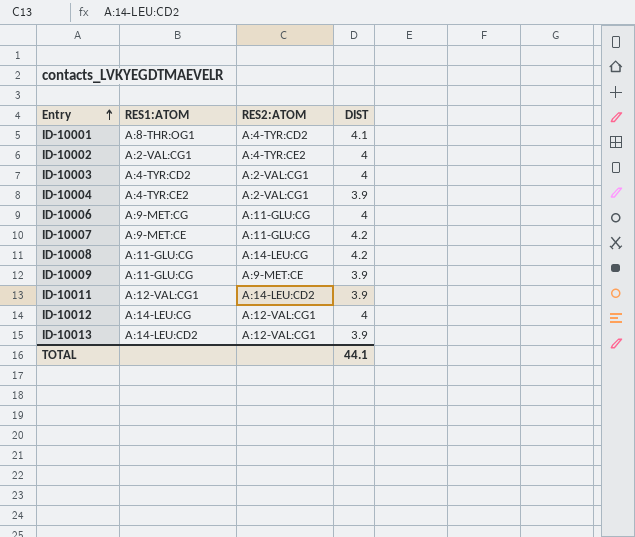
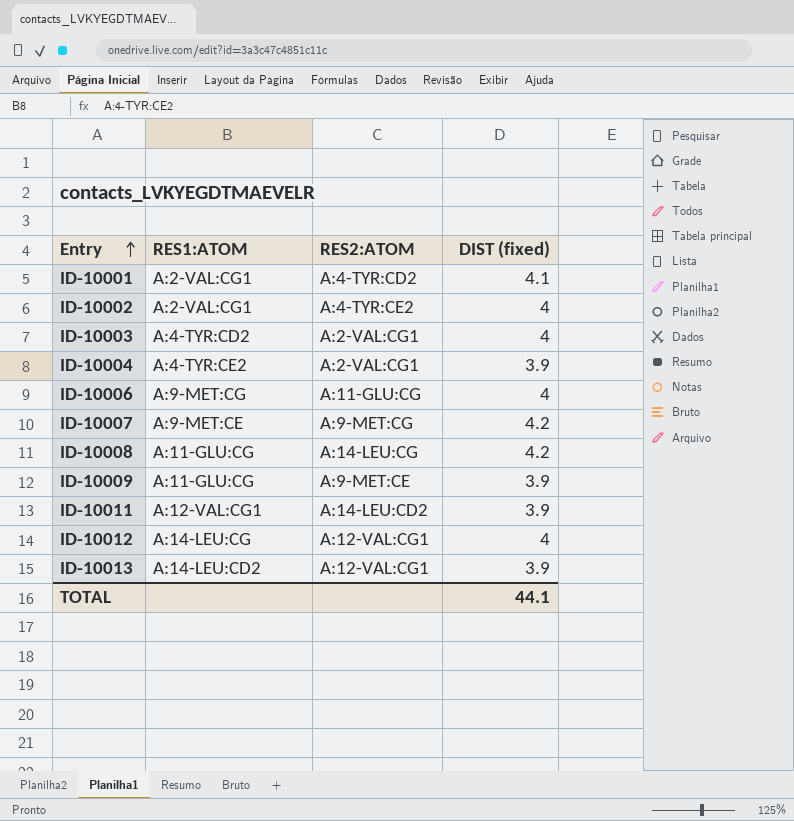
column name: DIST -> DIST (fixed)
ID-10001 | RES1:ATOM: A:8-THR:OG1 -> A:2-VAL:CG1
ID-10007 | RES2:ATOM: A:11-GLU:CG -> A:9-MET:CG

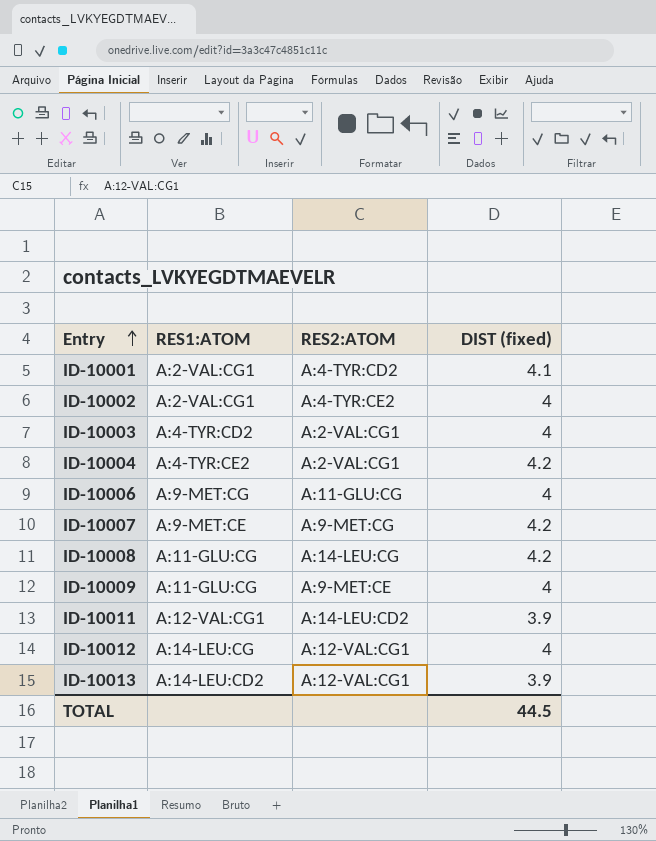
ID-10004 | DIST (fixed): 3.9 -> 4.2
ID-10009 | DIST (fixed): 3.9 -> 4
TOTAL | DIST (fixed): 44.1 -> 44.5

